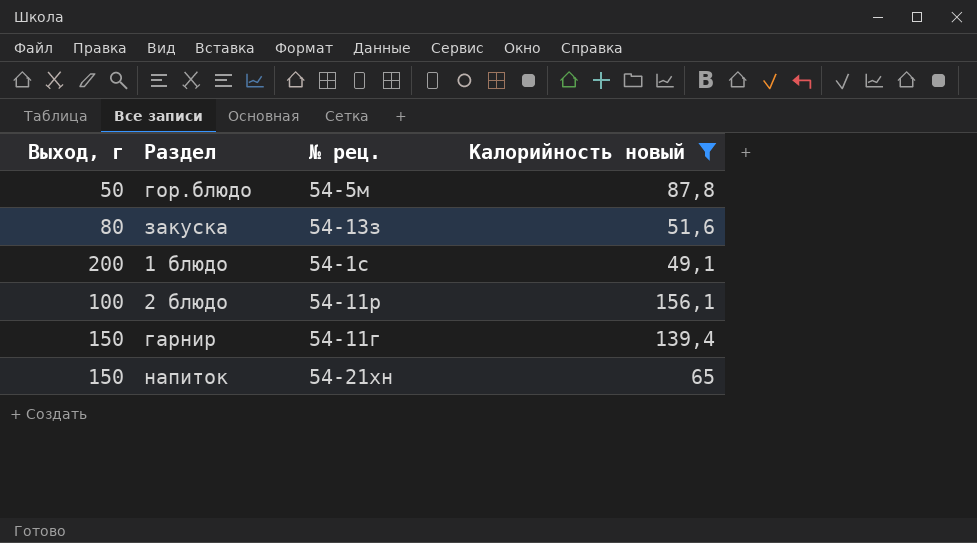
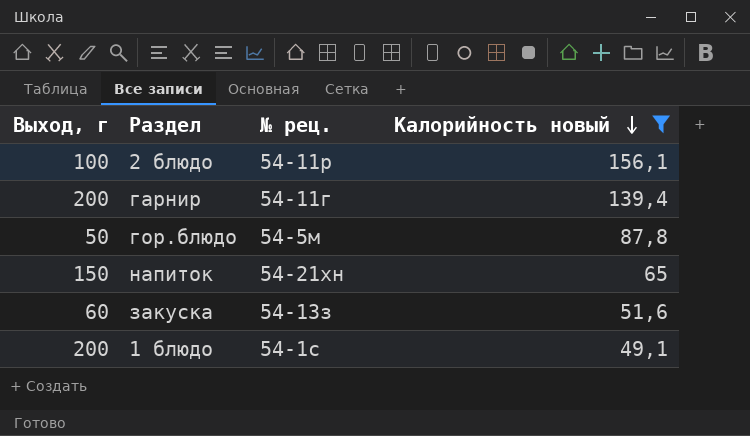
row order: none -> Калорийность новый descending
гарнир | Выход, г: 150 -> 200
закуска | Выход, г: 80 -> 60

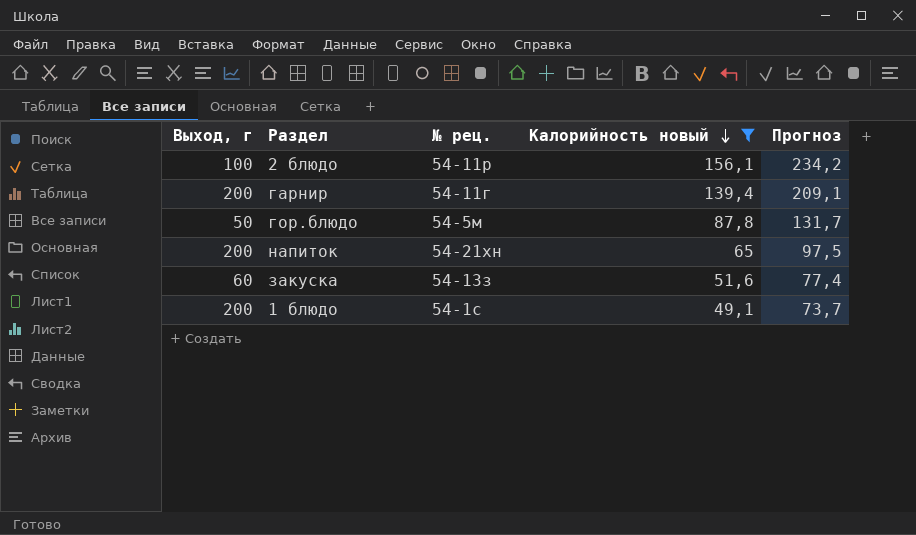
column Прогноз | formula: none -> [Калорийность новый] * 1,5
напиток | Выход, г: 150 -> 200

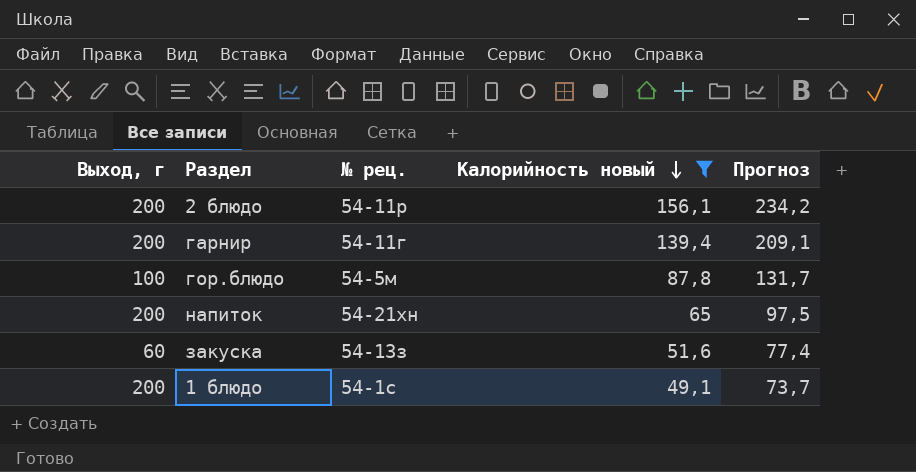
2 блюдо | Выход, г: 100 -> 200
гор.блюдо | Выход, г: 50 -> 100

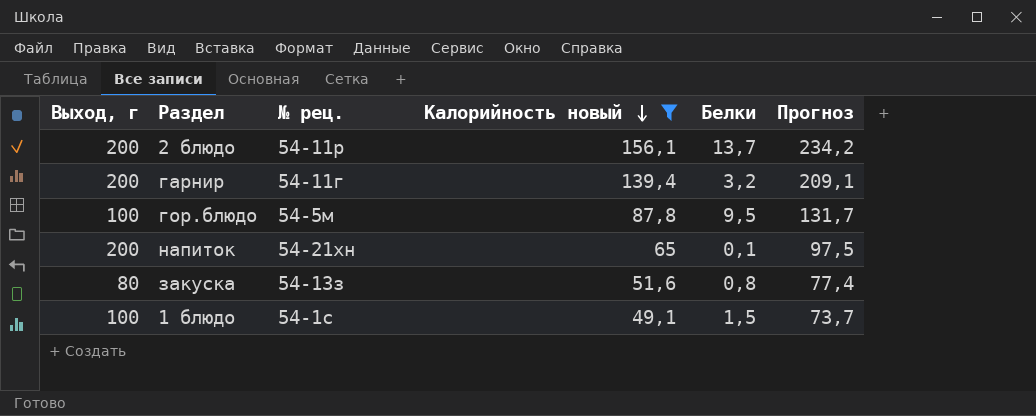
column Белки | position: none -> 5
закуска | Выход, г: 60 -> 80
1 блюдо | Выход, г: 200 -> 100

